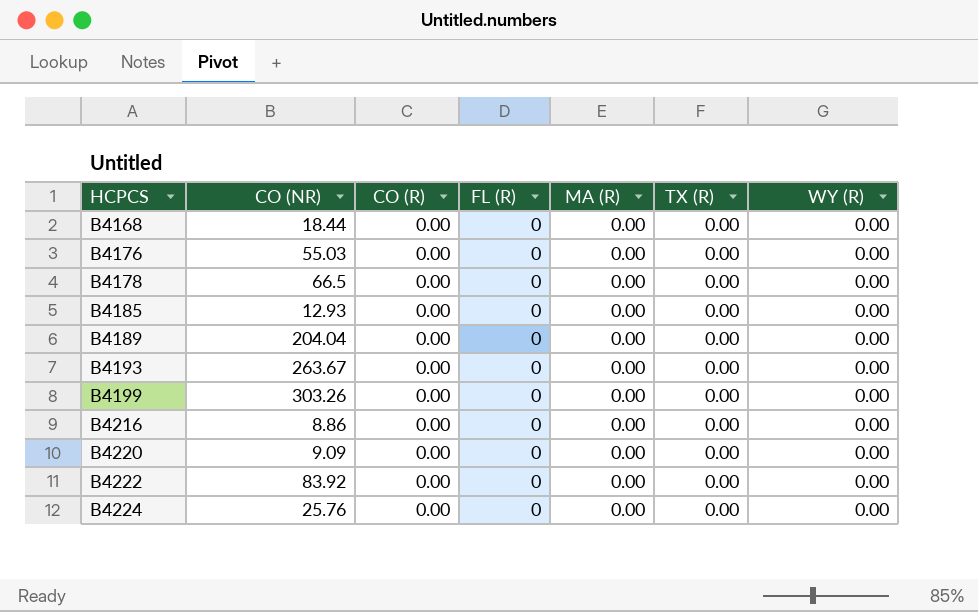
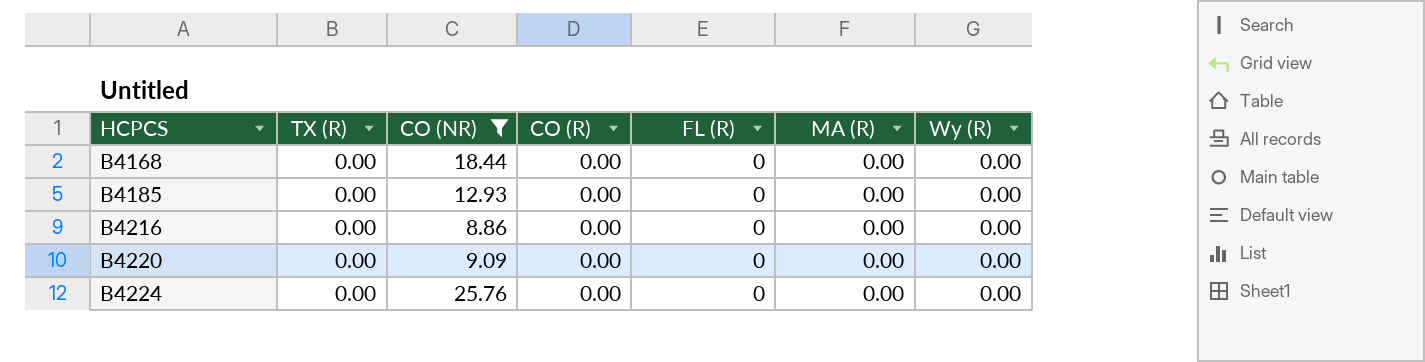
filter: none -> CO (NR) <= 25.76
column TX (R) | position: 6 -> 2
column name: WY (R) -> Wy (R)

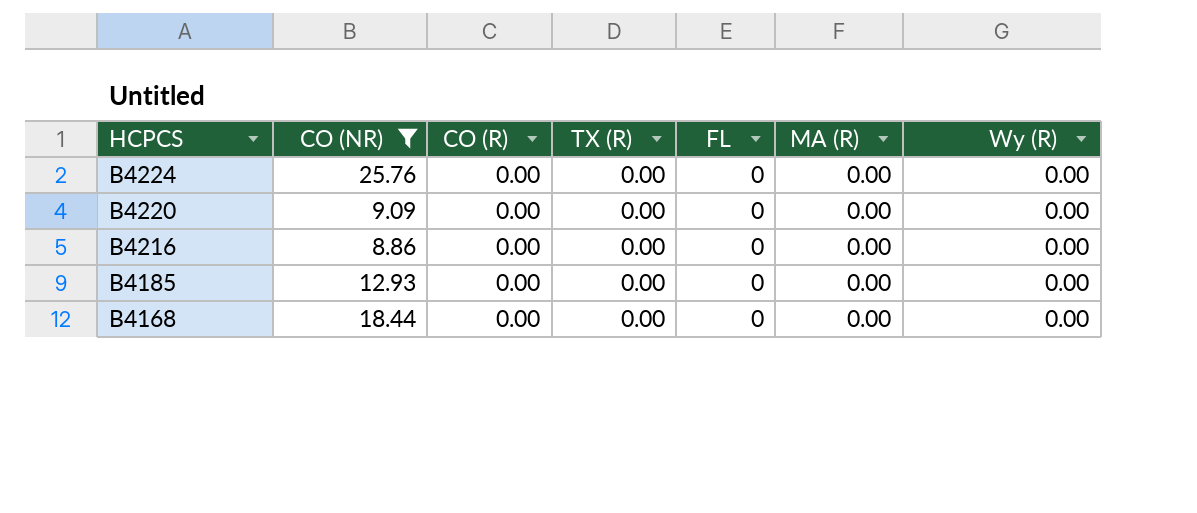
row order: HCPCS ascending -> HCPCS descending
column TX (R) | position: 2 -> 4
column name: FL (R) -> FL

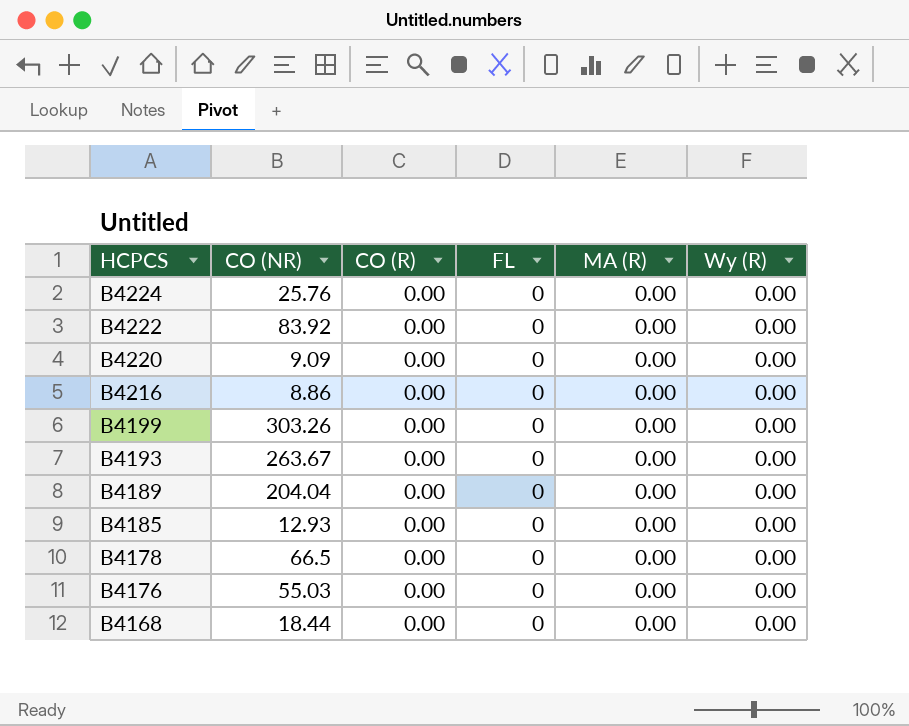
filter: CO (NR) <= 25.76 -> none
column TX (R) | position: 4 -> none

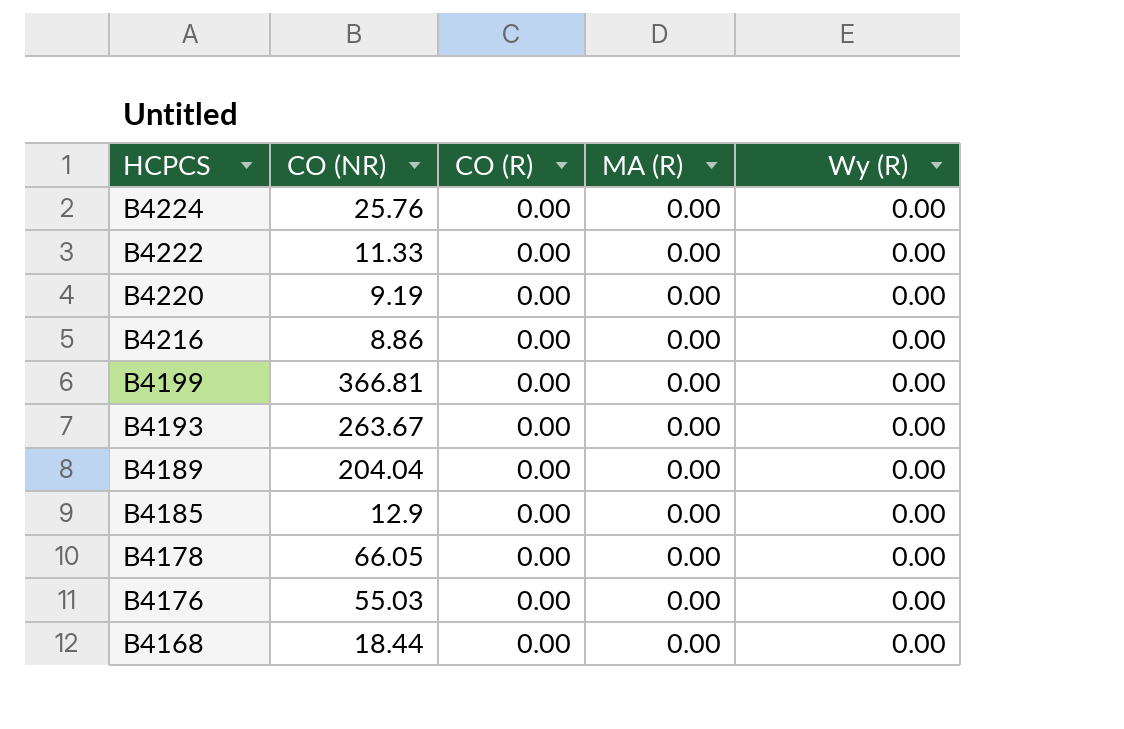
column FL | position: 4 -> none
B4222 | CO (NR): 83.92 -> 11.33
B4220 | CO (NR): 9.09 -> 9.19
B4199 | CO (NR): 303.26 -> 366.81
B4185 | CO (NR): 12.93 -> 12.9
B4178 | CO (NR): 66.5 -> 66.05

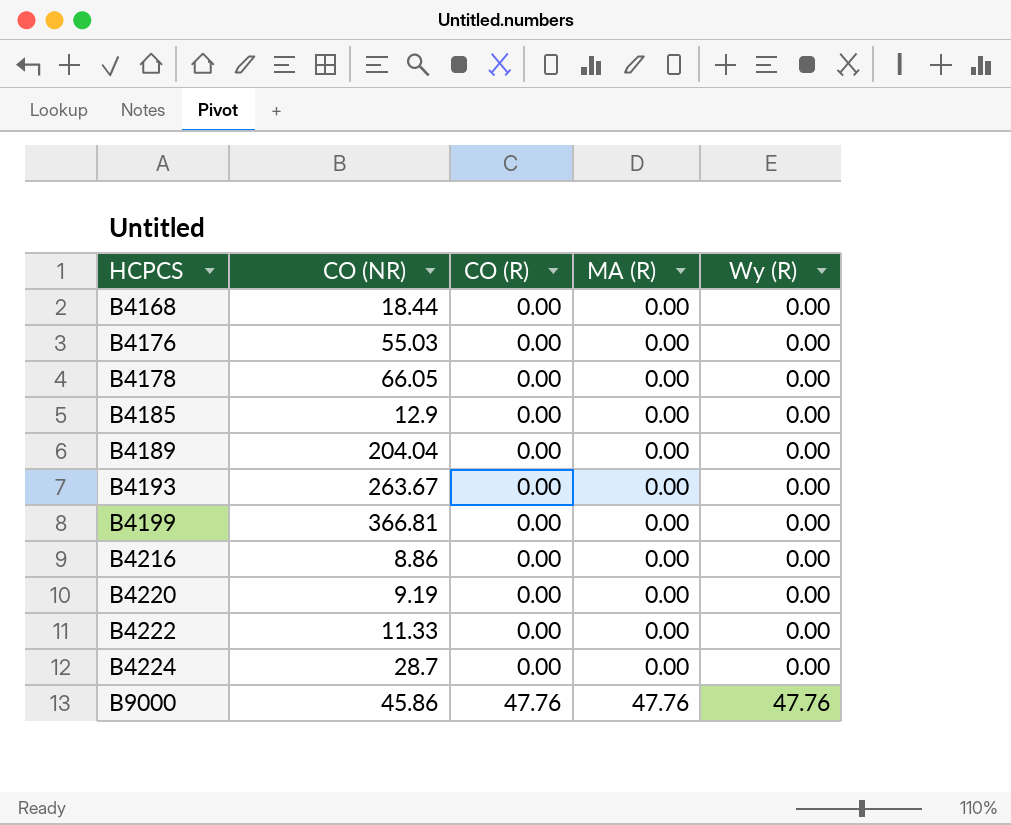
row order: HCPCS descending -> HCPCS ascending
B4224 | CO (NR): 25.76 -> 28.7
row B9000: none -> 45.86 | 47.76 | 47.76 | 47.76

